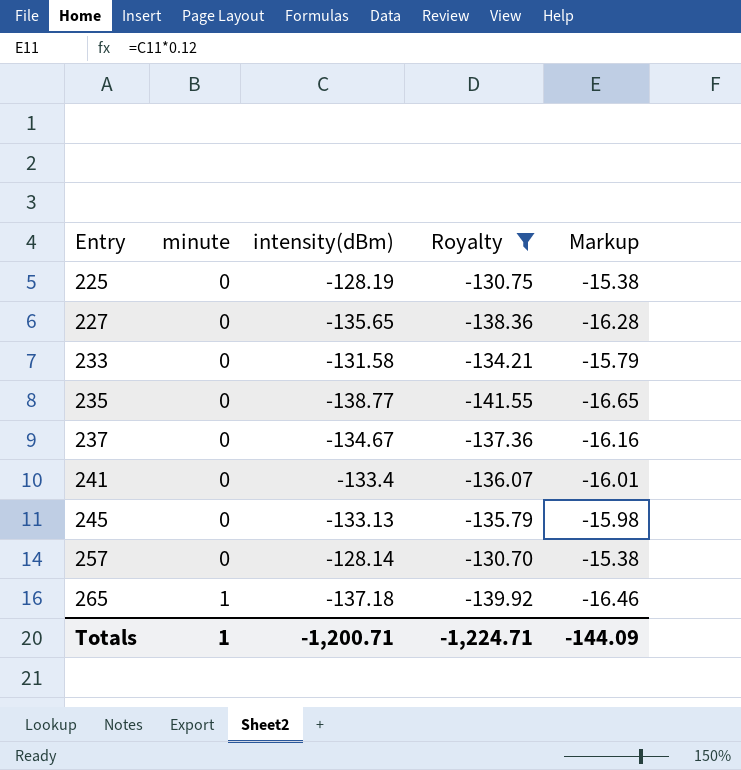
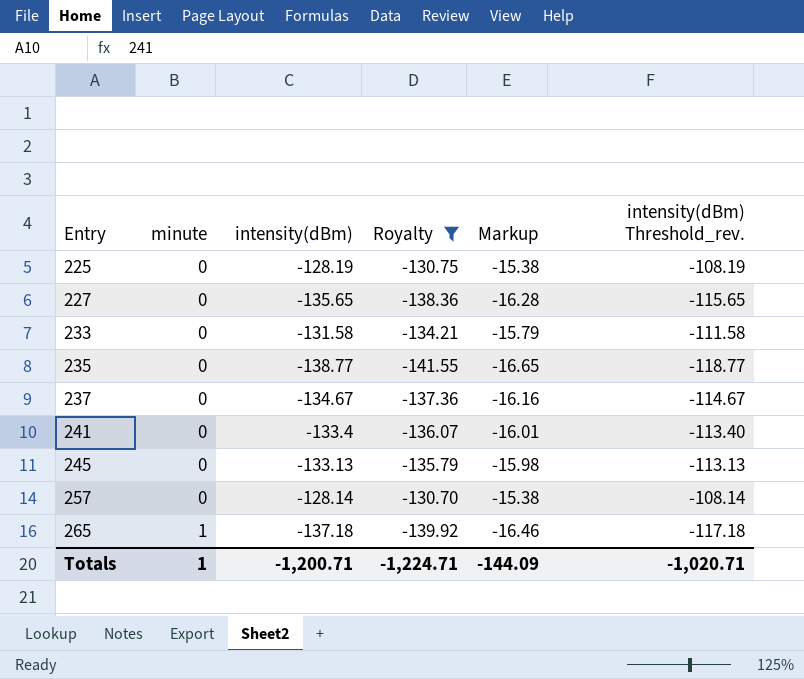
column intensity(dBm) Threshold_rev. | formula: none -> [intensity(dBm)] + 20

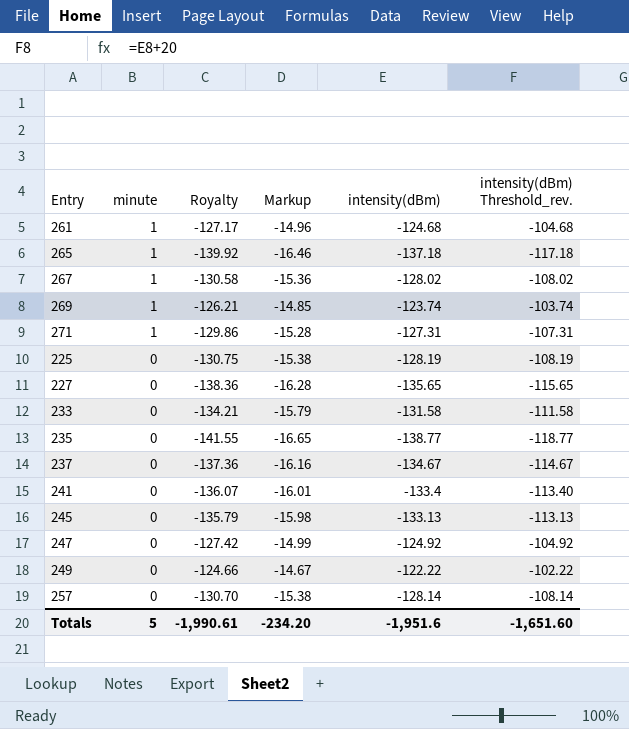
filter: Royalty <= -130.70 -> none
row order: Entry ascending -> minute descending
column intensity(dBm) | position: 3 -> 5
Totals | minute: 1 -> 5
Totals | Royalty: -1,224.71 -> -1,990.61
Totals | Markup: -144.09 -> -234.20
Totals | intensity(dBm): -1,200.71 -> -1,951.6
Totals | intensity(dBm) Threshold_rev.: -1,020.71 -> -1,651.60

